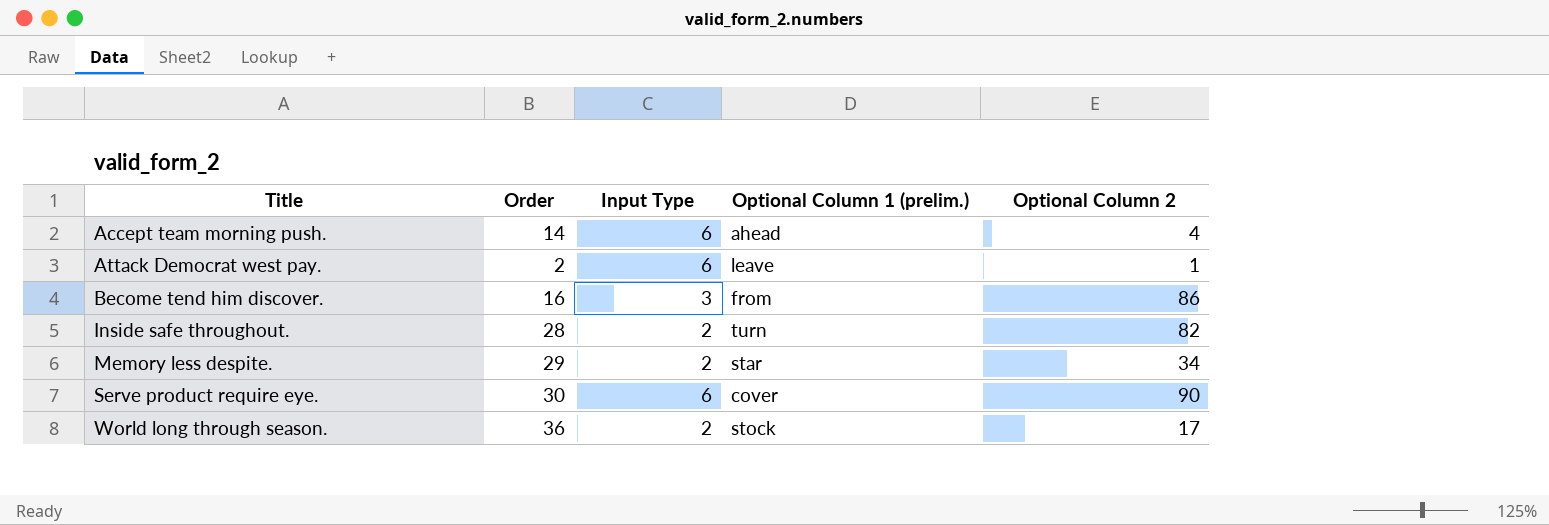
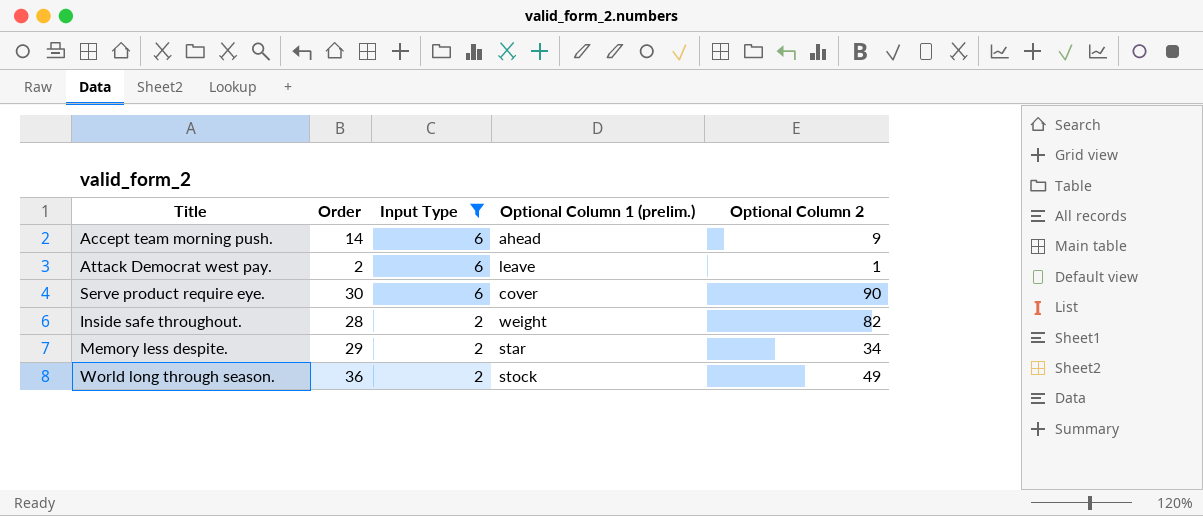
filter: none -> Input Type != 3
row order: Title ascending -> Input Type descending
Accept team morning push. | Optional Column 2: 4 -> 9
Inside safe throughout. | Optional Column 1 (prelim.): turn -> weight
World long through season. | Optional Column 2: 17 -> 49

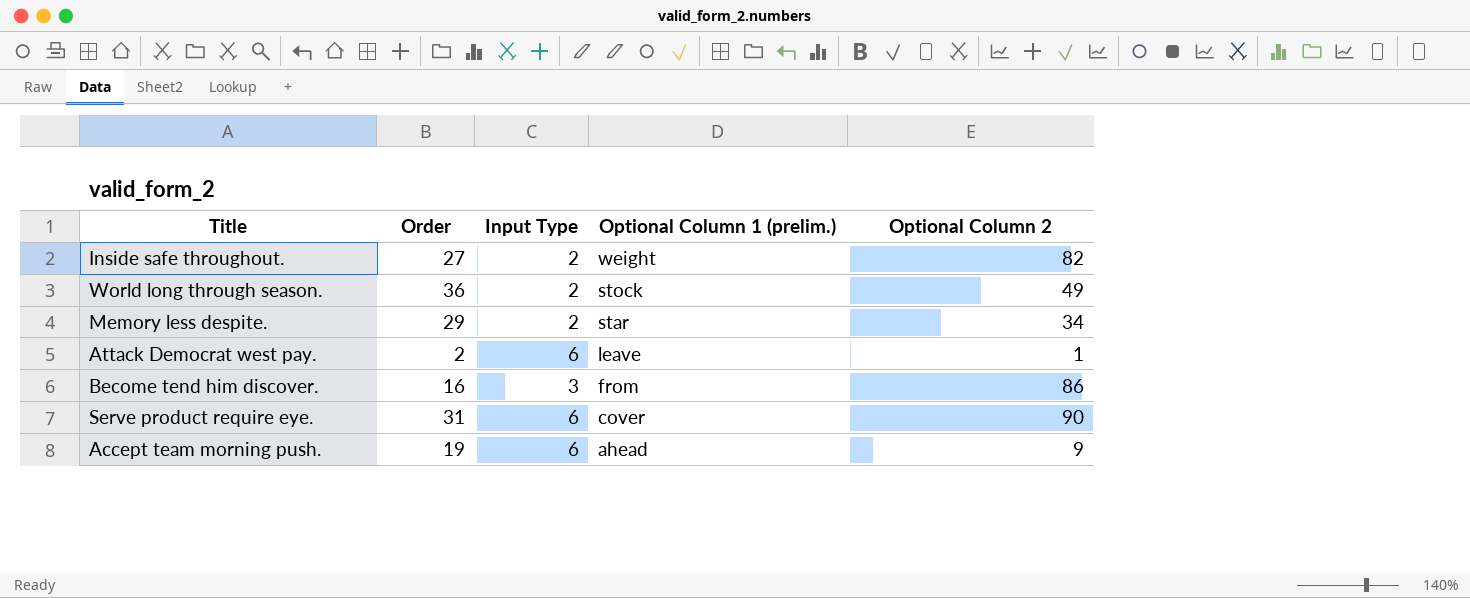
filter: Input Type != 3 -> none
row order: Input Type descending -> Optional Column 1 (prelim.) descending
Inside safe throughout. | Order: 28 -> 27
Serve product require eye. | Order: 30 -> 31
Accept team morning push. | Order: 14 -> 19

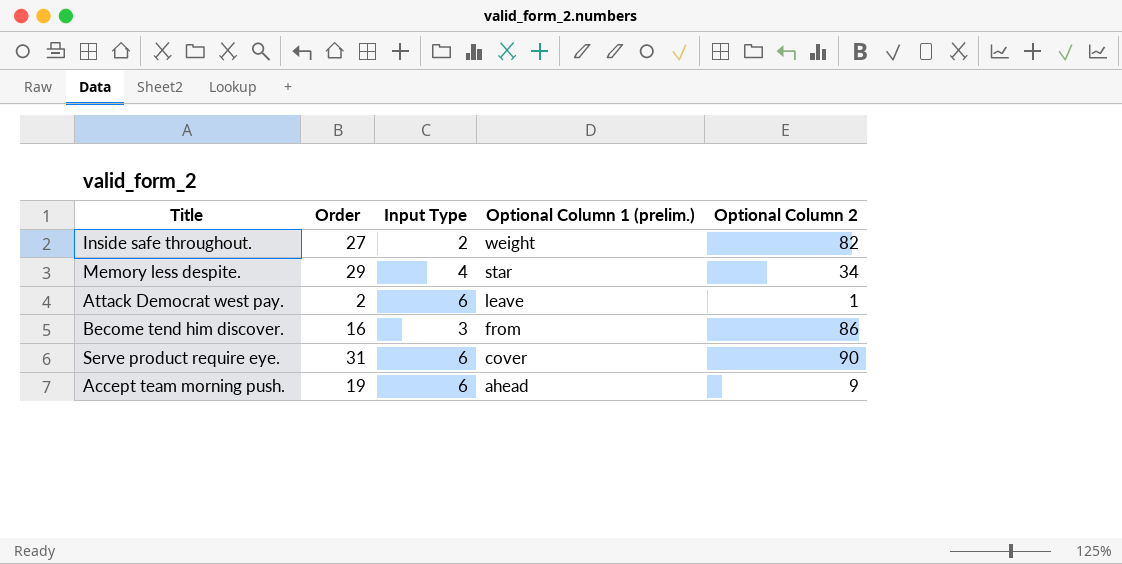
row World long through season.: 36 | 2 | stock | 49 -> none
Memory less despite. | Input Type: 2 -> 4

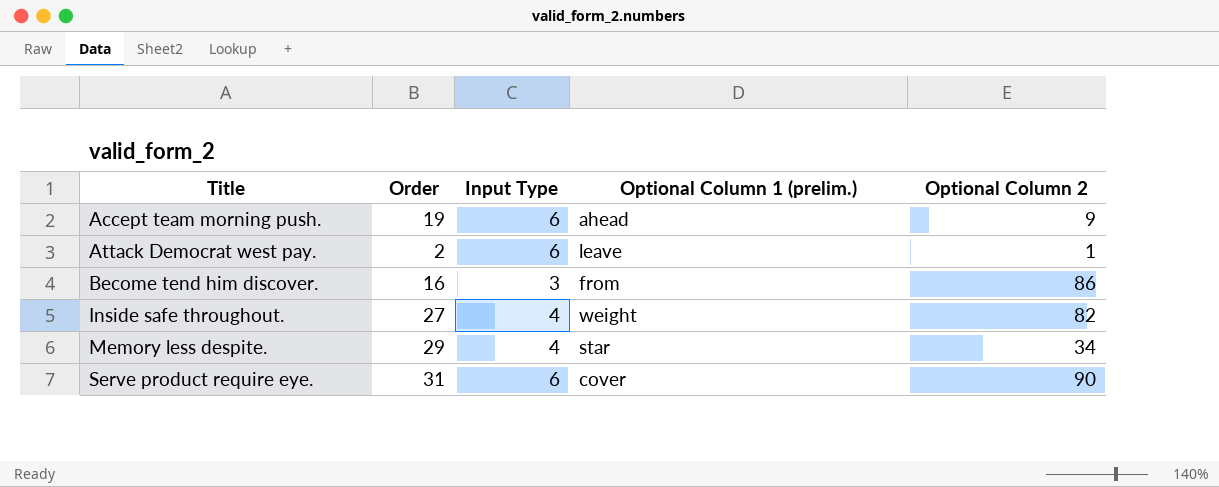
row order: Optional Column 1 (prelim.) descending -> Title ascending
Inside safe throughout. | Input Type: 2 -> 4

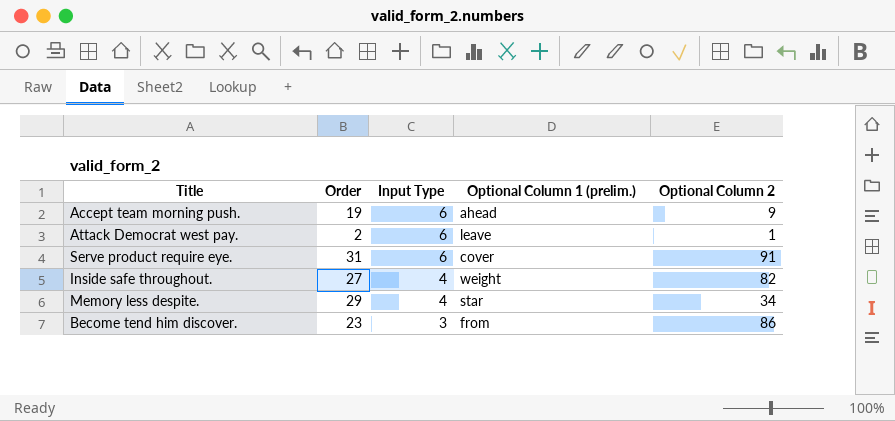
row order: Title ascending -> Input Type descending
Serve product require eye. | Optional Column 2: 90 -> 91
Become tend him discover. | Order: 16 -> 23

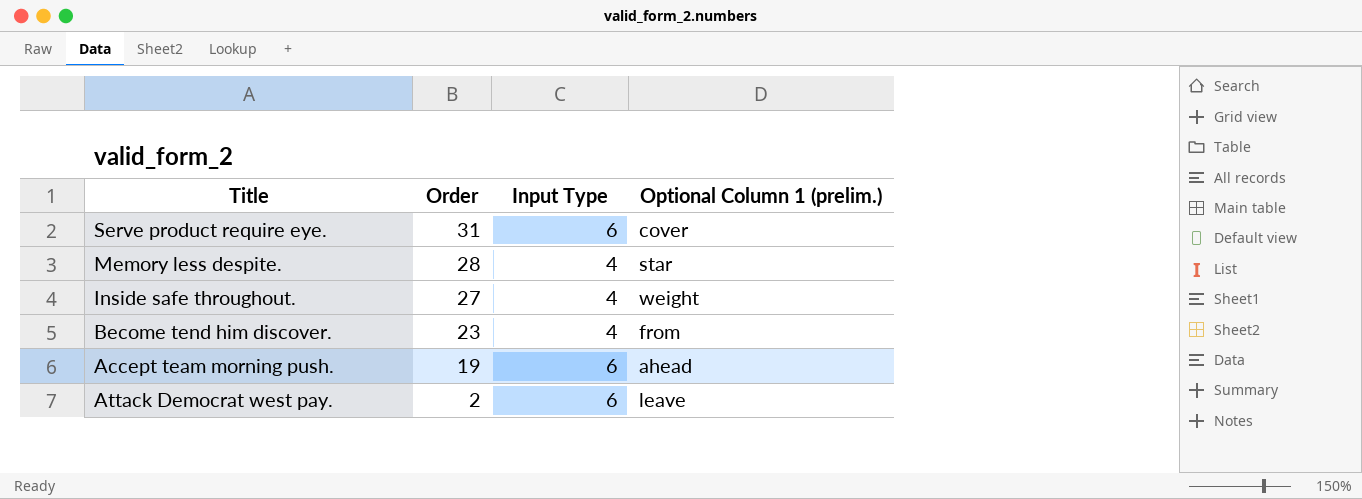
row order: Input Type descending -> Order descending
column Optional Column 2 | position: 5 -> none
Memory less despite. | Order: 29 -> 28
Become tend him discover. | Input Type: 3 -> 4

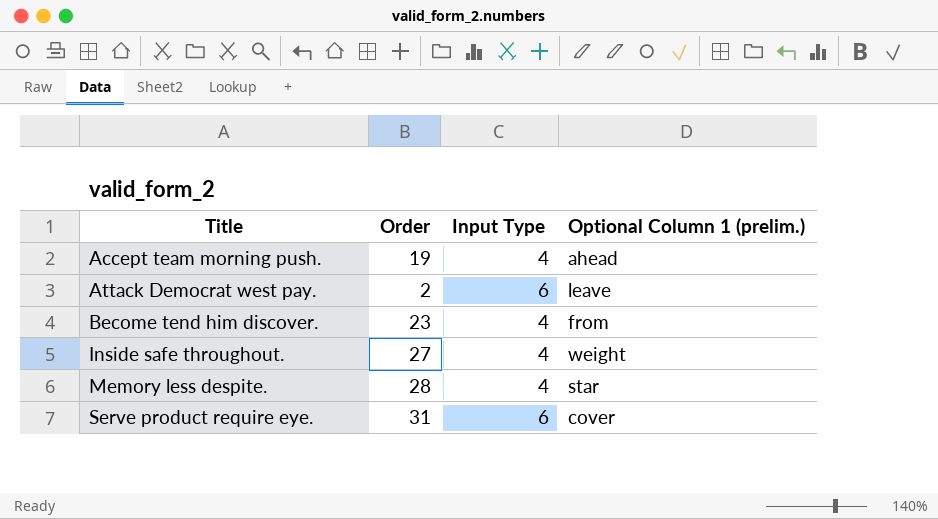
row order: Order descending -> Title ascending
Accept team morning push. | Input Type: 6 -> 4

